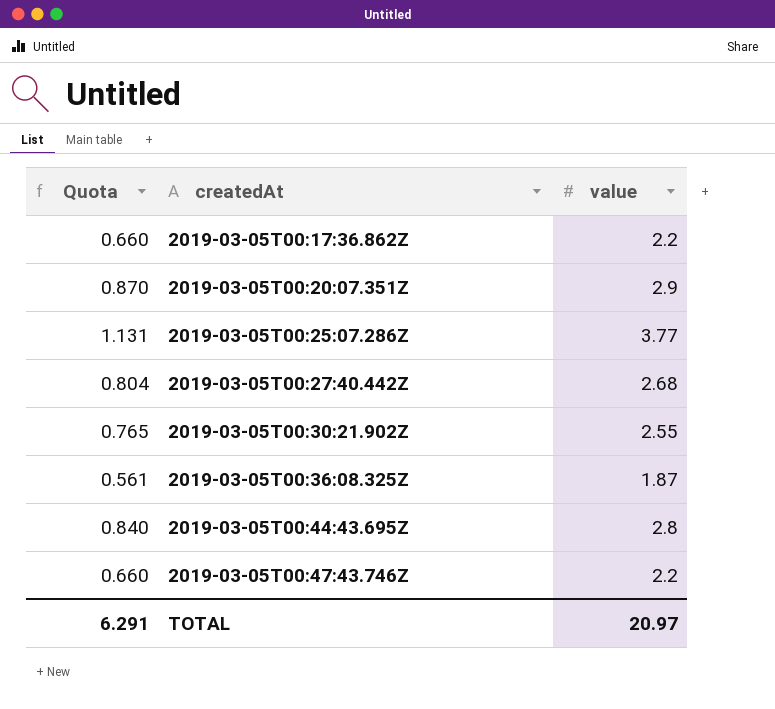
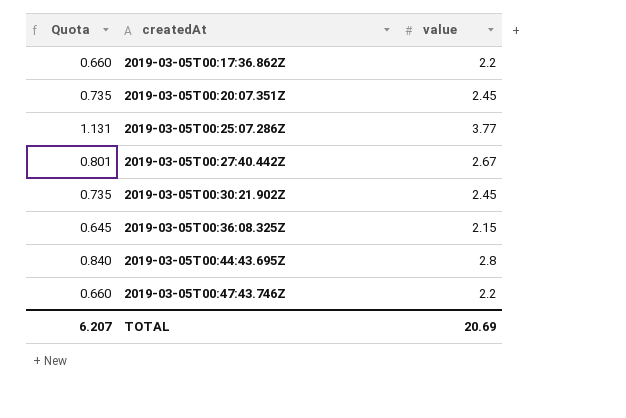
2019-03-05T00:20:07.351Z | Quota: 0.870 -> 0.735
2019-03-05T00:20:07.351Z | value: 2.9 -> 2.45
2019-03-05T00:27:40.442Z | Quota: 0.804 -> 0.801
2019-03-05T00:27:40.442Z | value: 2.68 -> 2.67
2019-03-05T00:30:21.902Z | Quota: 0.765 -> 0.735
2019-03-05T00:30:21.902Z | value: 2.55 -> 2.45
2019-03-05T00:36:08.325Z | Quota: 0.561 -> 0.645
2019-03-05T00:36:08.325Z | value: 1.87 -> 2.15
TOTAL | Quota: 6.291 -> 6.207
TOTAL | value: 20.97 -> 20.69

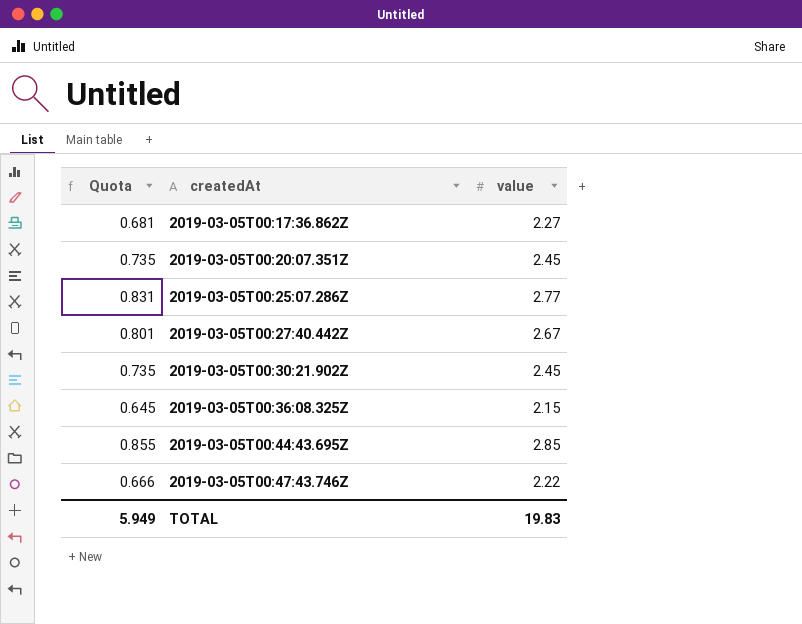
2019-03-05T00:17:36.862Z | Quota: 0.660 -> 0.681
2019-03-05T00:17:36.862Z | value: 2.2 -> 2.27
2019-03-05T00:25:07.286Z | Quota: 1.131 -> 0.831
2019-03-05T00:25:07.286Z | value: 3.77 -> 2.77
2019-03-05T00:44:43.695Z | Quota: 0.840 -> 0.855
2019-03-05T00:44:43.695Z | value: 2.8 -> 2.85
2019-03-05T00:47:43.746Z | Quota: 0.660 -> 0.666
2019-03-05T00:47:43.746Z | value: 2.2 -> 2.22
TOTAL | Quota: 6.207 -> 5.949
TOTAL | value: 20.69 -> 19.83

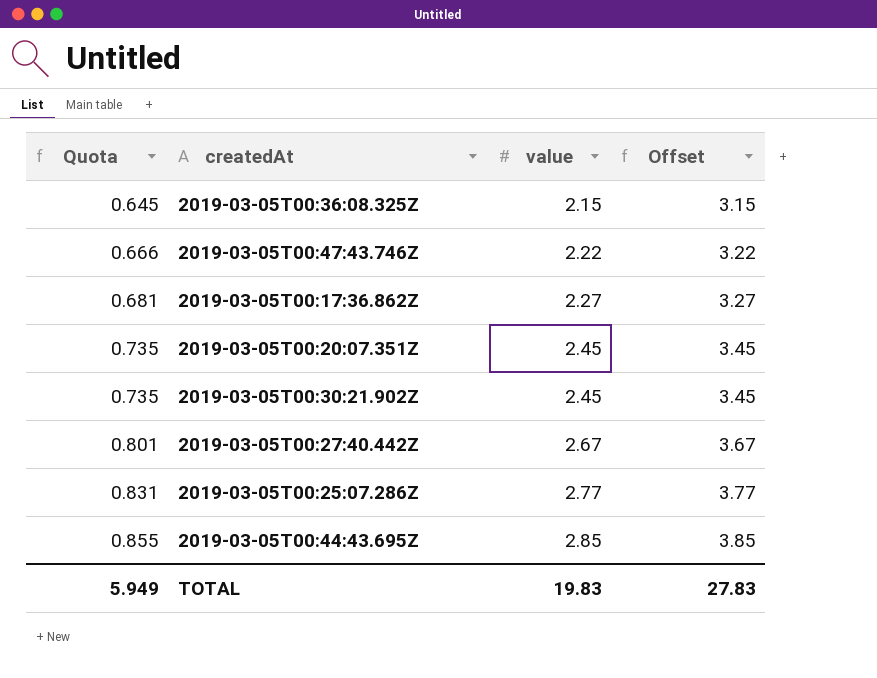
row order: createdAt ascending -> Quota ascending
column Offset | formula: none -> [value] + 1

